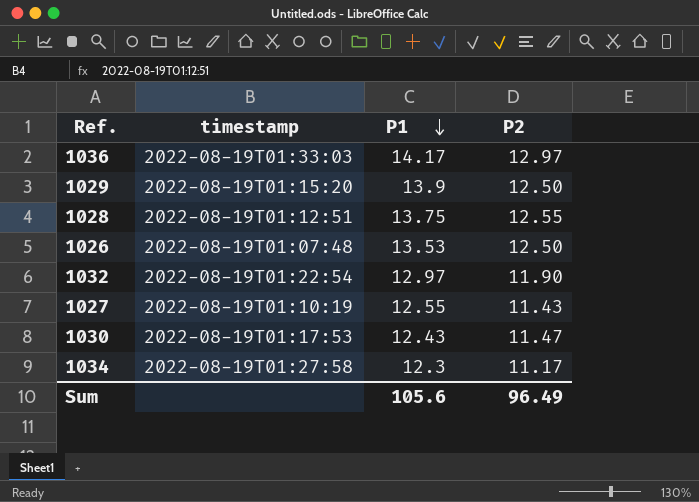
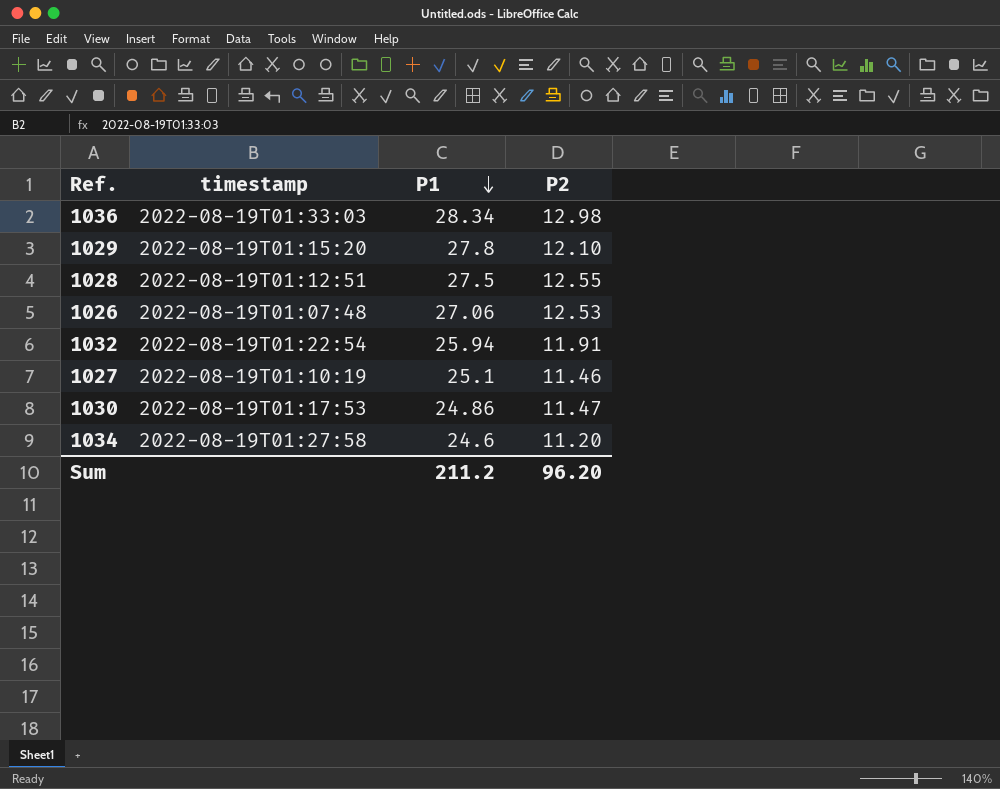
1036 | P1: 14.17 -> 28.34
1036 | P2: 12.97 -> 12.98
1029 | P1: 13.9 -> 27.8
1029 | P2: 12.50 -> 12.10
1028 | P1: 13.75 -> 27.5
1026 | P1: 13.53 -> 27.06
1026 | P2: 12.50 -> 12.53
1032 | P1: 12.97 -> 25.94
1032 | P2: 11.90 -> 11.91
1027 | P1: 12.55 -> 25.1
1027 | P2: 11.43 -> 11.46
1030 | P1: 12.43 -> 24.86
1034 | P1: 12.3 -> 24.6
1034 | P2: 11.17 -> 11.20
Sum | P1: 105.6 -> 211.2
Sum | P2: 96.49 -> 96.20

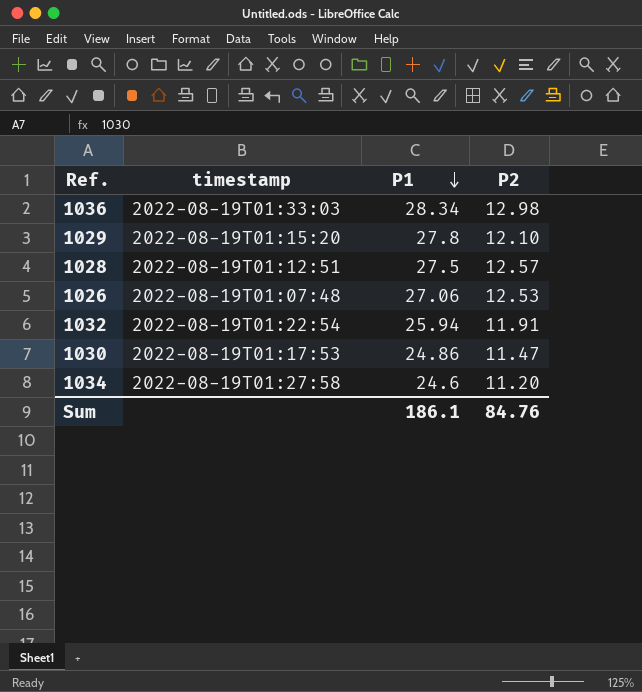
row 1027: 2022-08-19T01:10:19 | 25.1 | 11.46 -> none
1028 | P2: 12.55 -> 12.57
Sum | P1: 211.2 -> 186.1
Sum | P2: 96.20 -> 84.76

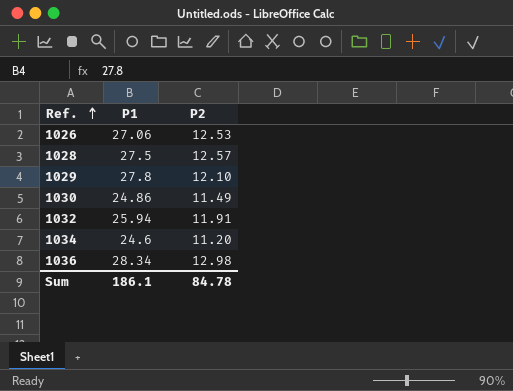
row order: P1 descending -> Ref. ascending
column timestamp | position: 2 -> none
1030 | P2: 11.47 -> 11.49
Sum | P2: 84.76 -> 84.78

